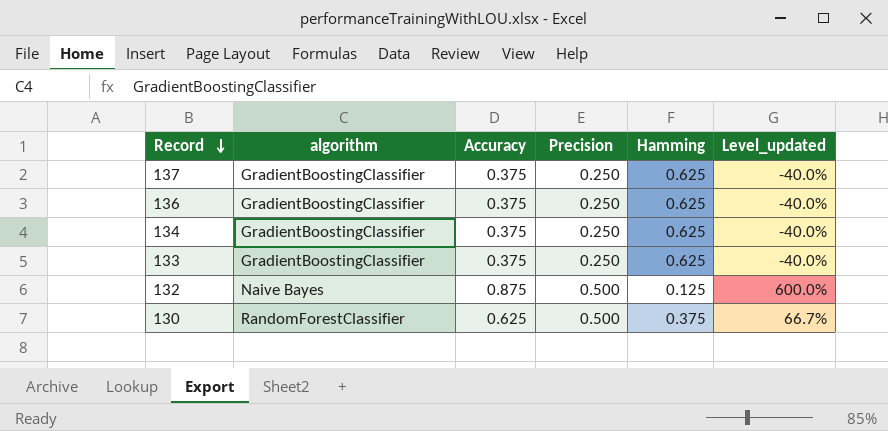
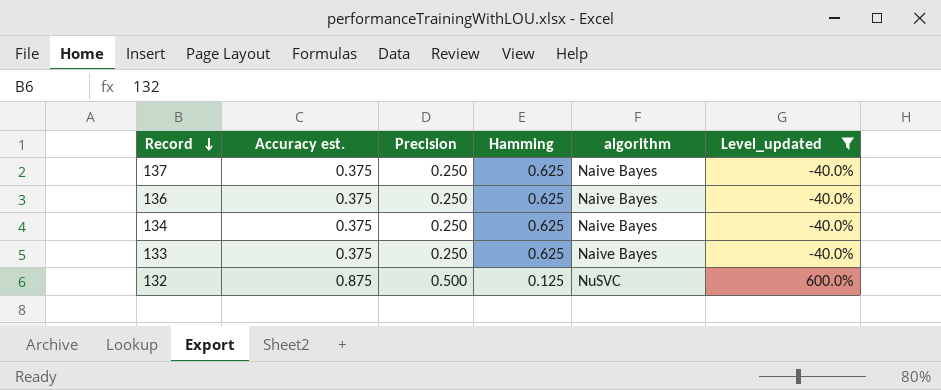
filter: none -> Level_updated != 66.7%
column name: Accuracy -> Accuracy est.
column algorithm | position: 2 -> 5
137 | algorithm: GradientBoostingClassifier -> Naive Bayes
136 | algorithm: GradientBoostingClassifier -> Naive Bayes
134 | algorithm: GradientBoostingClassifier -> Naive Bayes
133 | algorithm: GradientBoostingClassifier -> Naive Bayes
132 | algorithm: Naive Bayes -> NuSVC

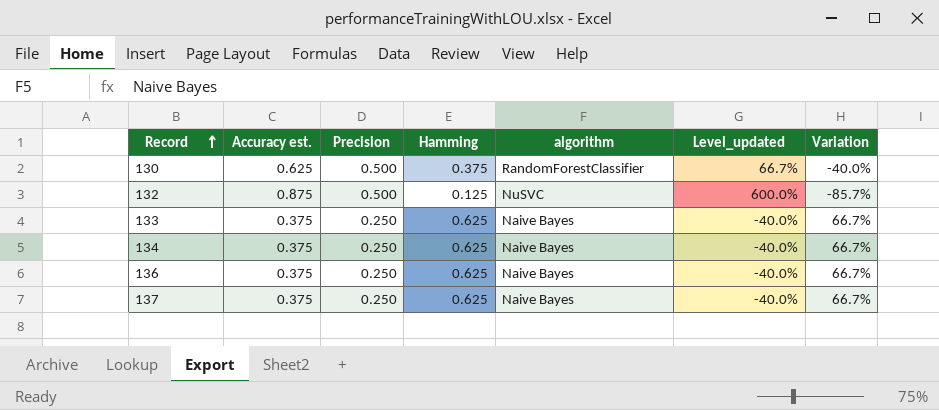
filter: Level_updated != 66.7% -> none
row order: Record descending -> Record ascending
column Variation | formula: none -> ([Hamming] - [Accuracy est.]) / [Accuracy est.]

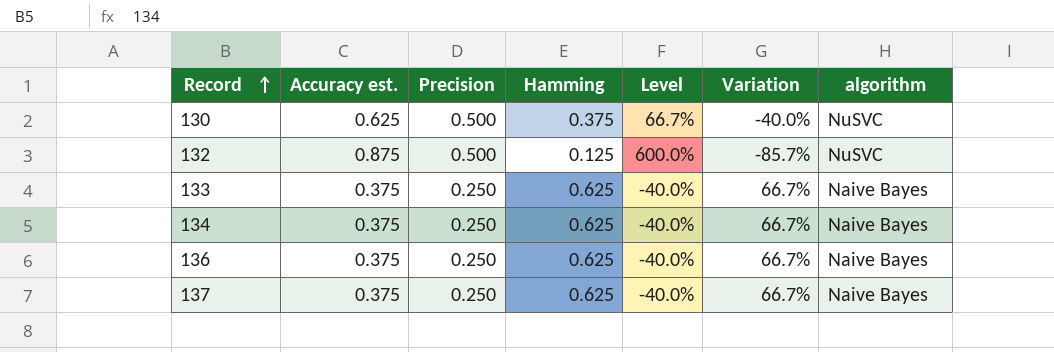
column name: Level_updated -> Level
column algorithm | position: 5 -> 7
130 | algorithm: RandomForestClassifier -> NuSVC

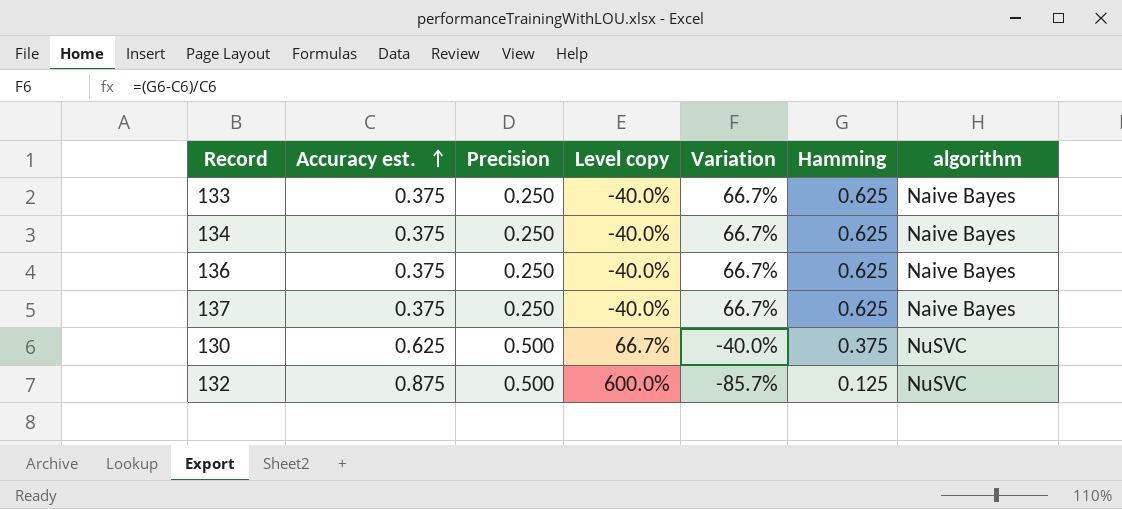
row order: Record ascending -> Accuracy est. ascending
column name: Level -> Level copy
column Hamming | position: 4 -> 6

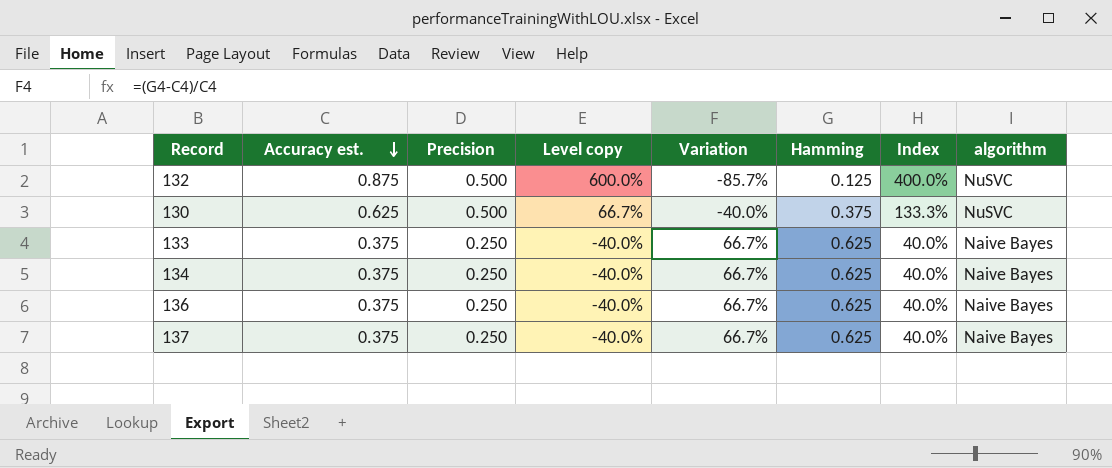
row order: Accuracy est. ascending -> Accuracy est. descending
column Index | formula: none -> [Precision] / [Hamming]

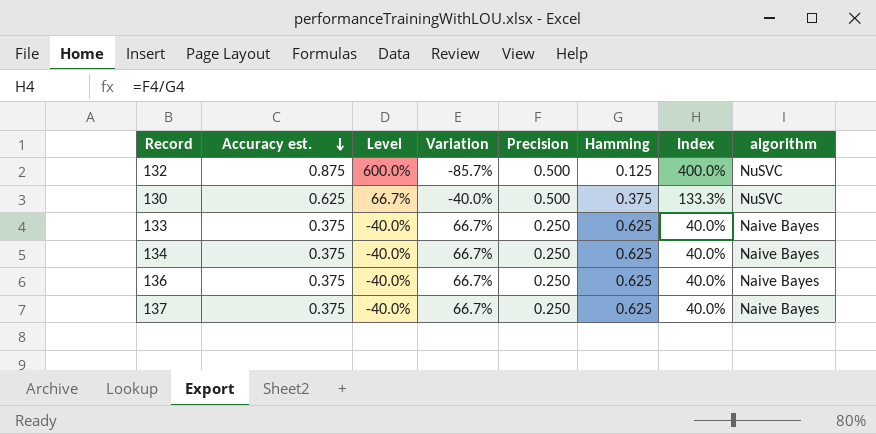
column name: Level copy -> Level
column Precision | position: 3 -> 5

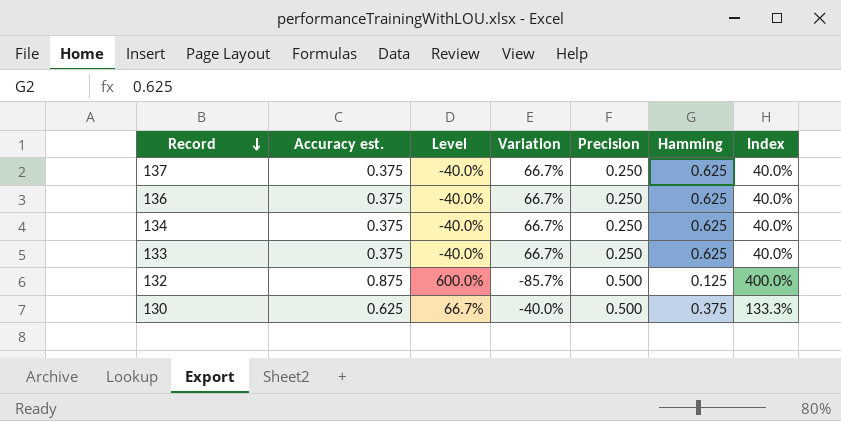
row order: Accuracy est. descending -> Record descending
column algorithm | position: 8 -> none

